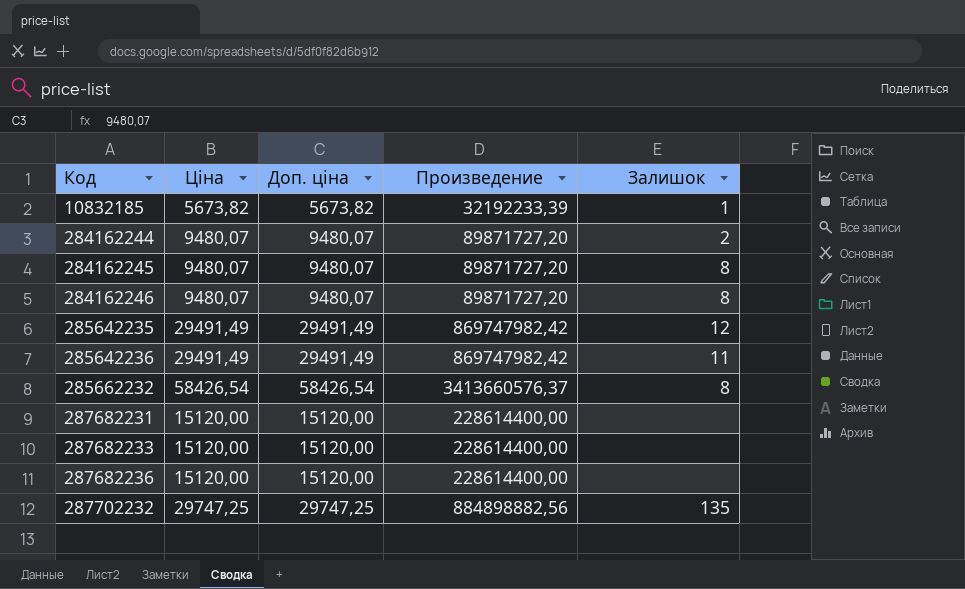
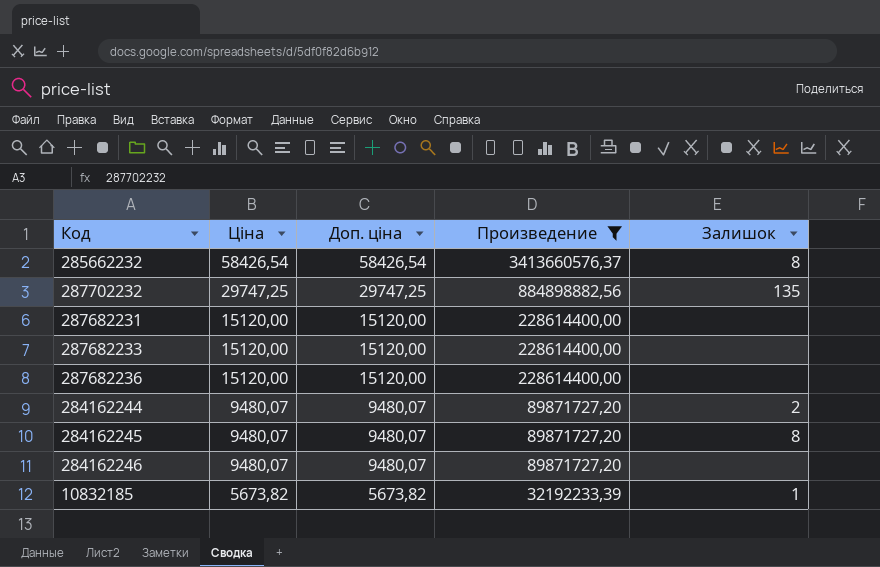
filter: none -> Произведение != 869747982,42
row order: Код ascending -> Ціна descending
284162246 | Залишок: 8 -> none

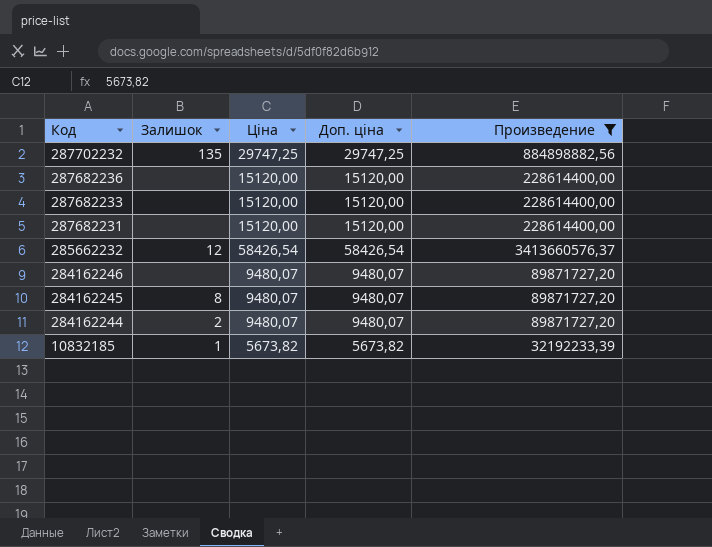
row order: Ціна descending -> Код descending
column Залишок | position: 5 -> 2
285662232 | Залишок: 8 -> 12

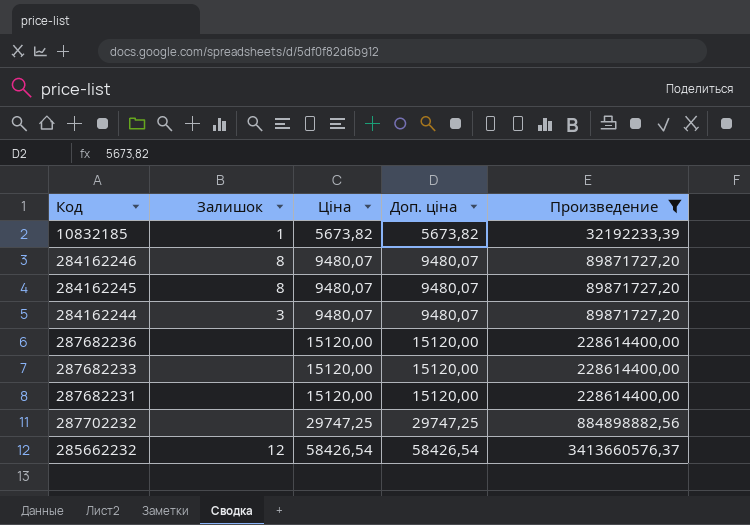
row order: Код descending -> Ціна ascending
284162246 | Залишок: none -> 8
284162244 | Залишок: 2 -> 3
287702232 | Залишок: 135 -> none

